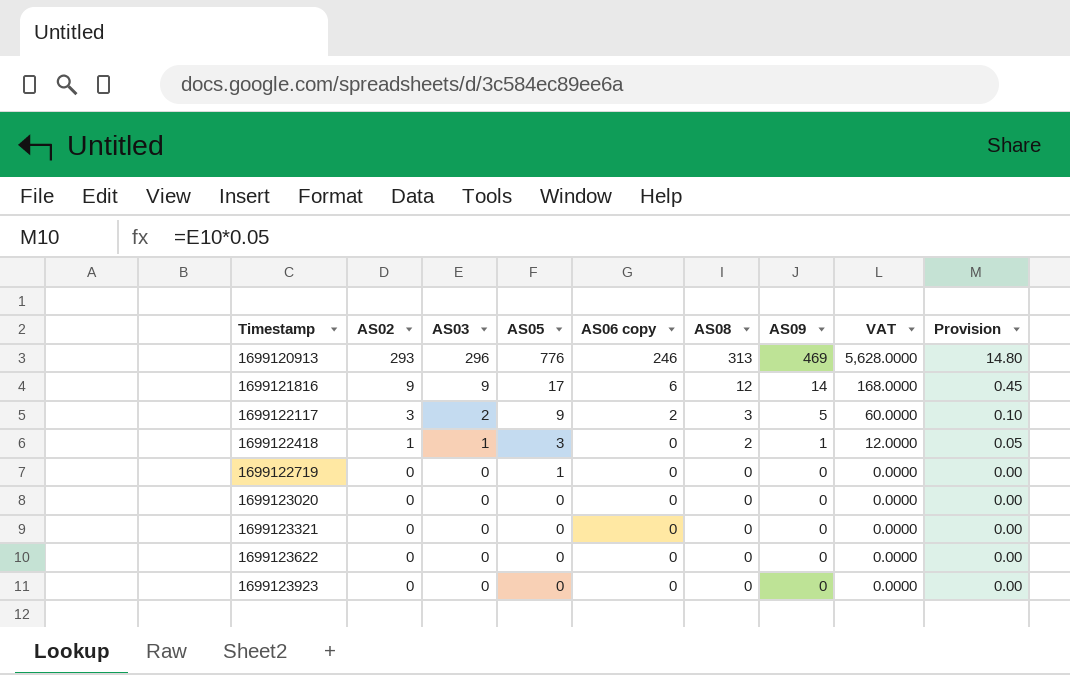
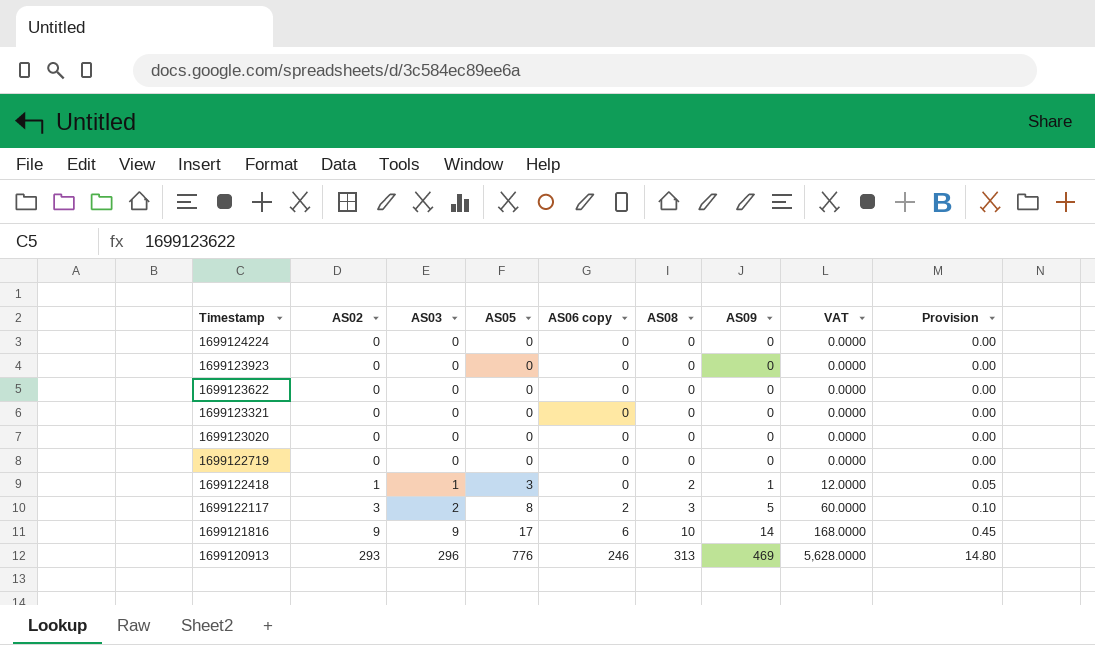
row order: Timestamp ascending -> Timestamp descending
row 1699124224: none -> 0 | 0 | 0 | 0 | 0 | 0 | 0.0000 | 0.00
1699122719 | AS05: 1 -> 0
1699122117 | AS05: 9 -> 8
1699121816 | AS08: 12 -> 10

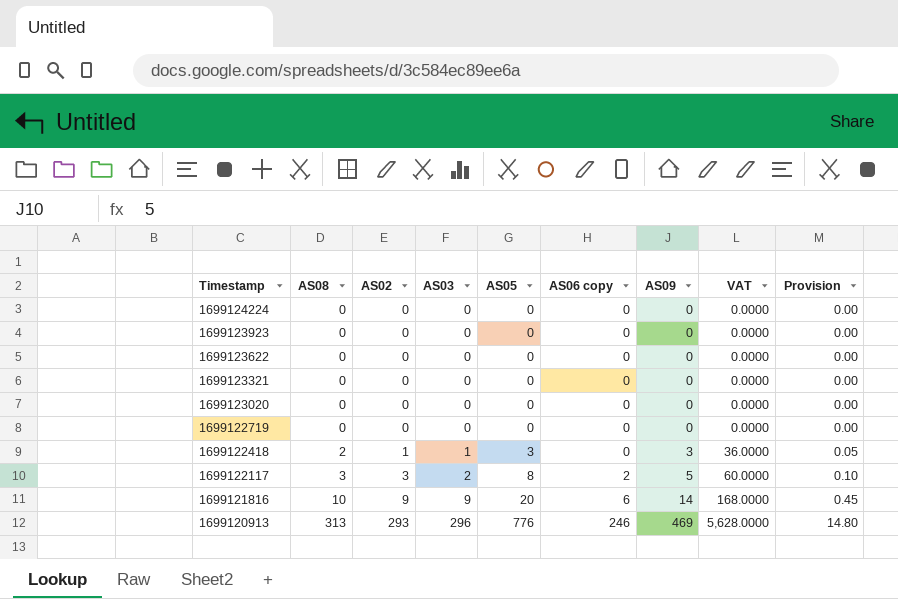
column AS08 | position: 6 -> 2
1699122418 | AS09: 1 -> 3
1699122418 | VAT: 12.0000 -> 36.0000
1699121816 | AS05: 17 -> 20

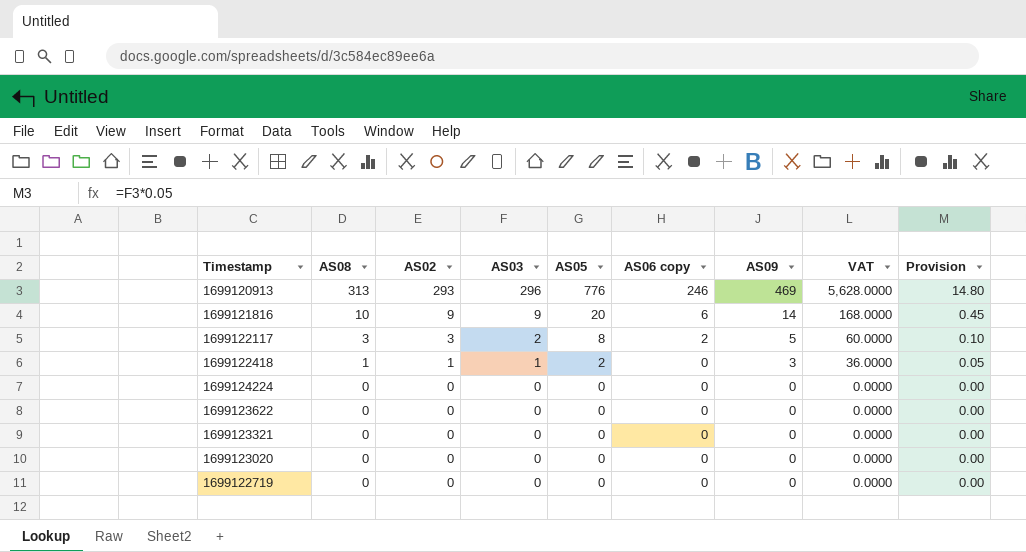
row order: Timestamp descending -> AS08 descending
row 1699123923: 0 | 0 | 0 | 0 | 0 | 0 | 0.0000 | 0.00 -> none
1699122418 | AS08: 2 -> 1
1699122418 | AS05: 3 -> 2

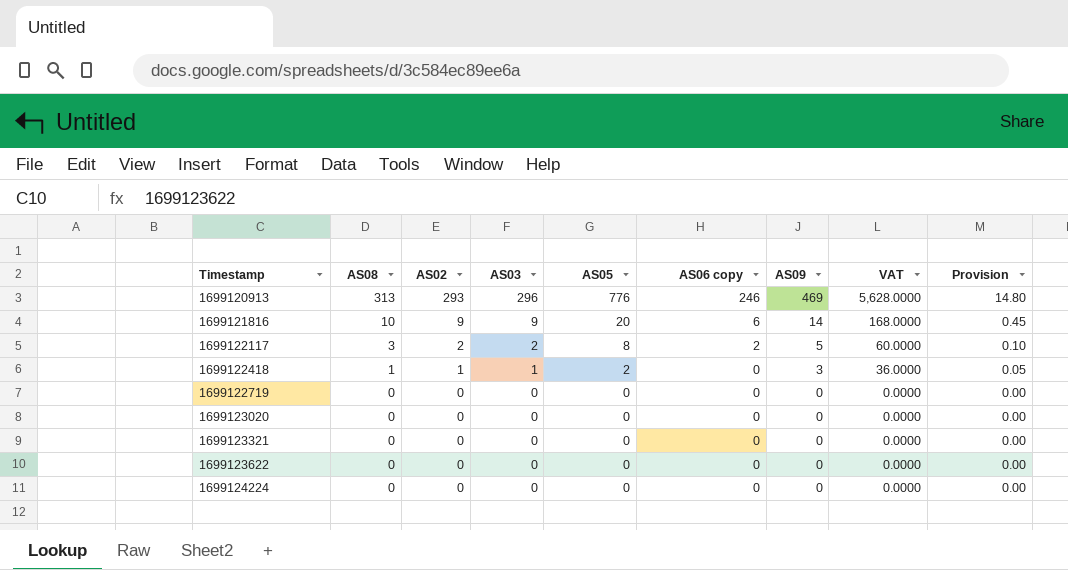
row order: AS08 descending -> Timestamp ascending
1699122117 | AS02: 3 -> 2

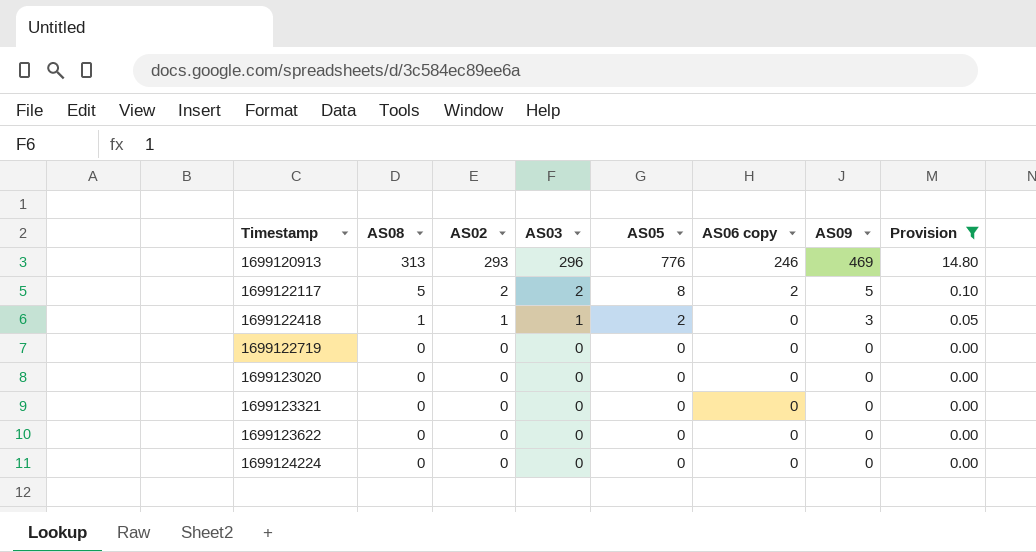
filter: none -> Provision != 0.45
column VAT | formula: [AS09] * 12 -> none
1699122117 | AS08: 3 -> 5

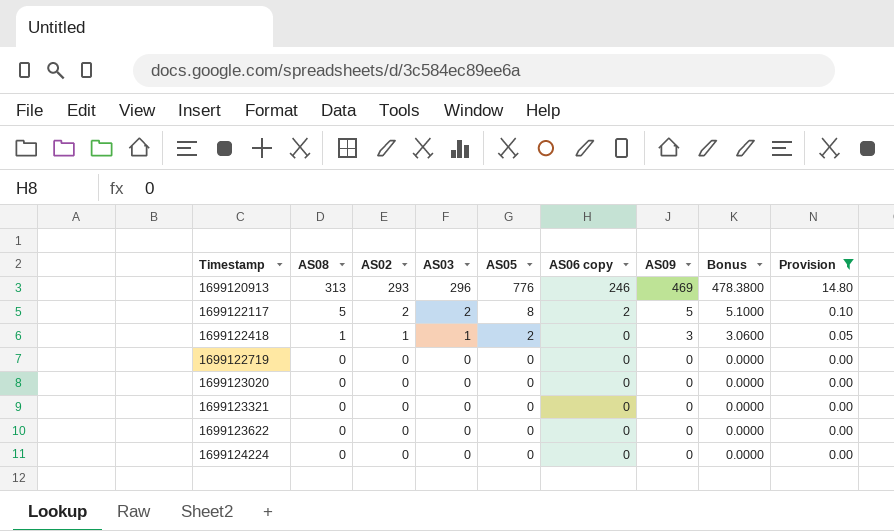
column Bonus | formula: none -> [AS09] * 1.02

